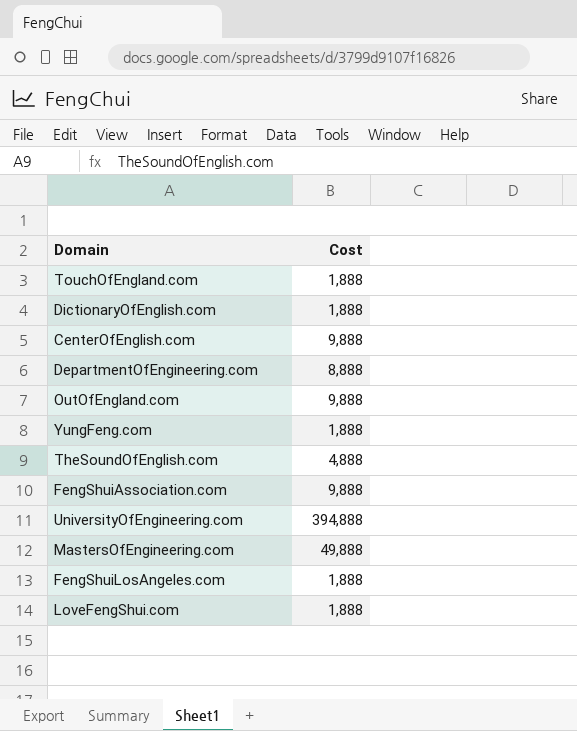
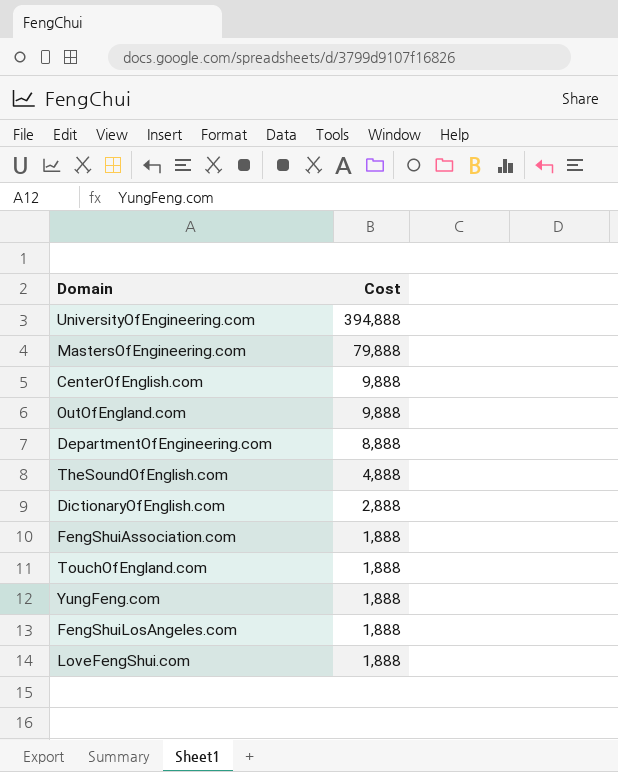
row order: none -> Cost descending
MastersOfEngineering.com | Cost: 49,888 -> 79,888
DictionaryOfEnglish.com | Cost: 1,888 -> 2,888
FengShuiAssociation.com | Cost: 9,888 -> 1,888

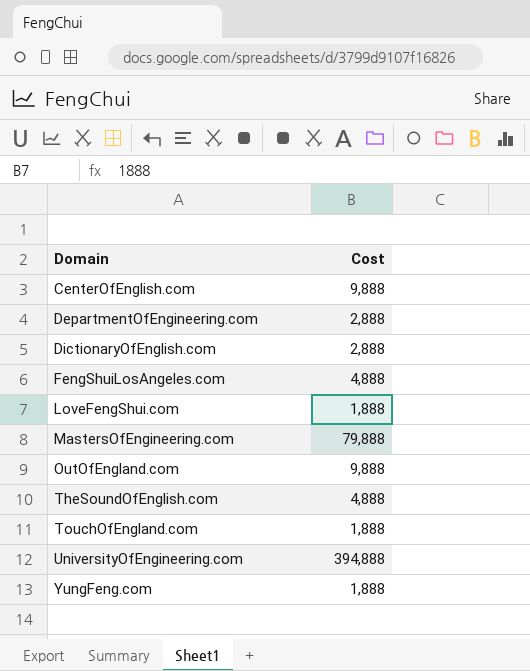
row order: Cost descending -> Domain ascending
row FengShuiAssociation.com: 1,888 -> none
DepartmentOfEngineering.com | Cost: 8,888 -> 2,888
FengShuiLosAngeles.com | Cost: 1,888 -> 4,888

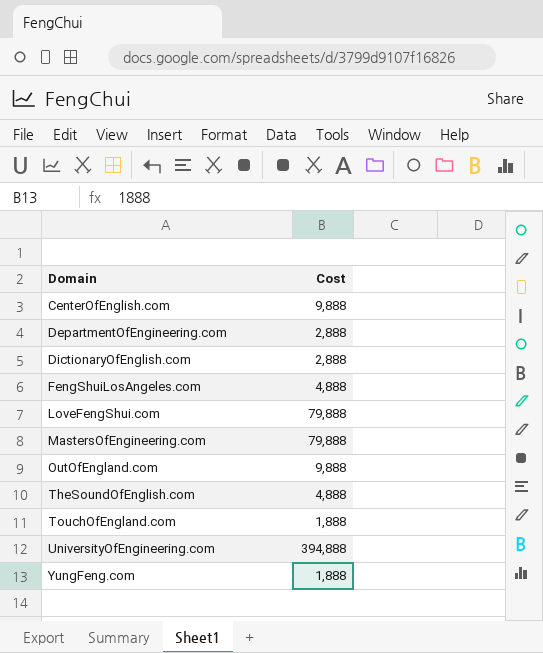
LoveFengShui.com | Cost: 1,888 -> 79,888

